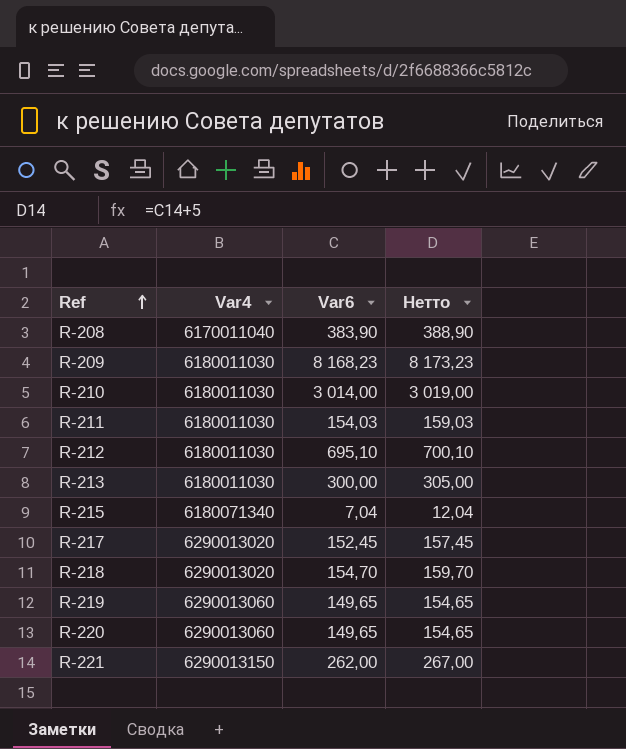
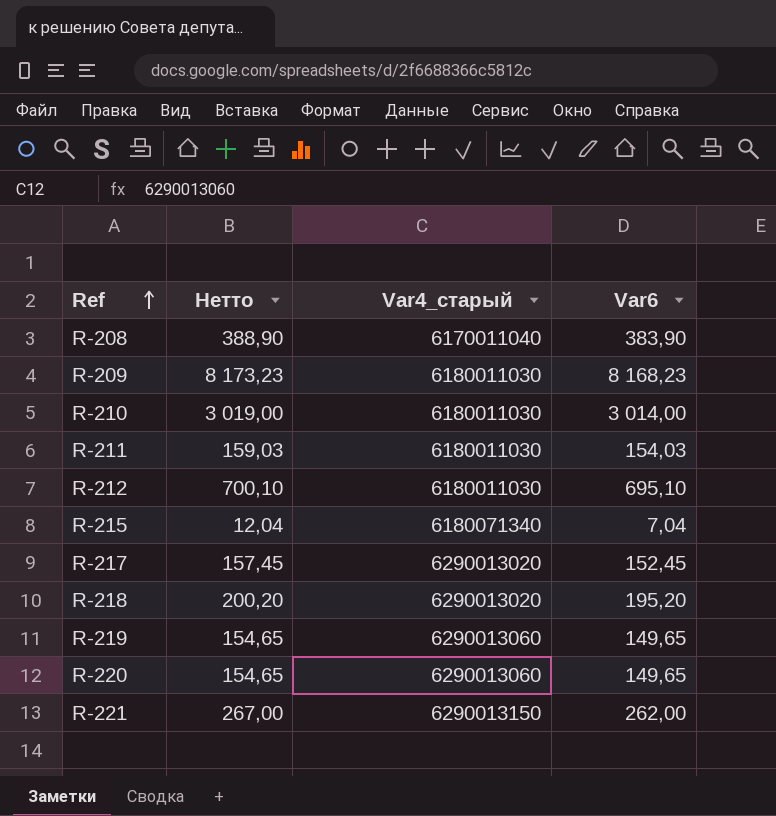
column Нетто | position: 4 -> 2
column name: Var4 -> Var4_старый
row R-213: 6180011030 | 300,00 | 305,00 -> none
R-218 | Нетто: 159,70 -> 200,20
R-218 | Var6: 154,70 -> 195,20

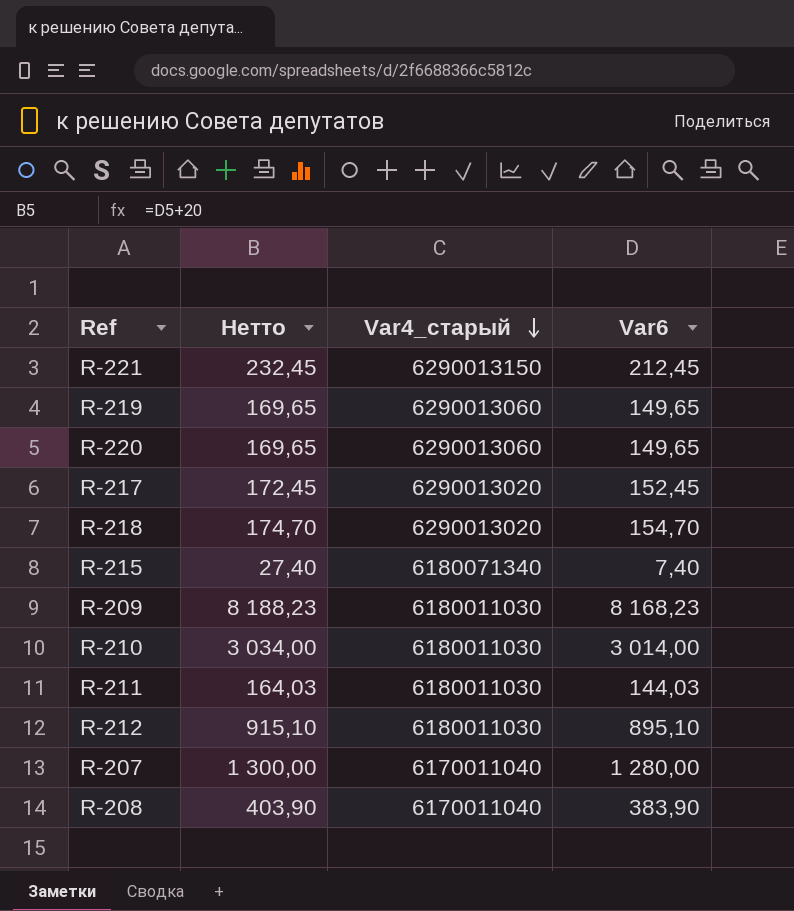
row order: Ref ascending -> Var4_старый descending
column Нетто | formula: [Var6] + 5 -> [Var6] + 20
R-221 | Var6: 262,00 -> 212,45
R-218 | Var6: 195,20 -> 154,70
R-215 | Var6: 7,04 -> 7,40
R-211 | Var6: 154,03 -> 144,03
R-212 | Var6: 695,10 -> 895,10
row R-207: none -> 1 300,00 | 6170011040 | 1 280,00

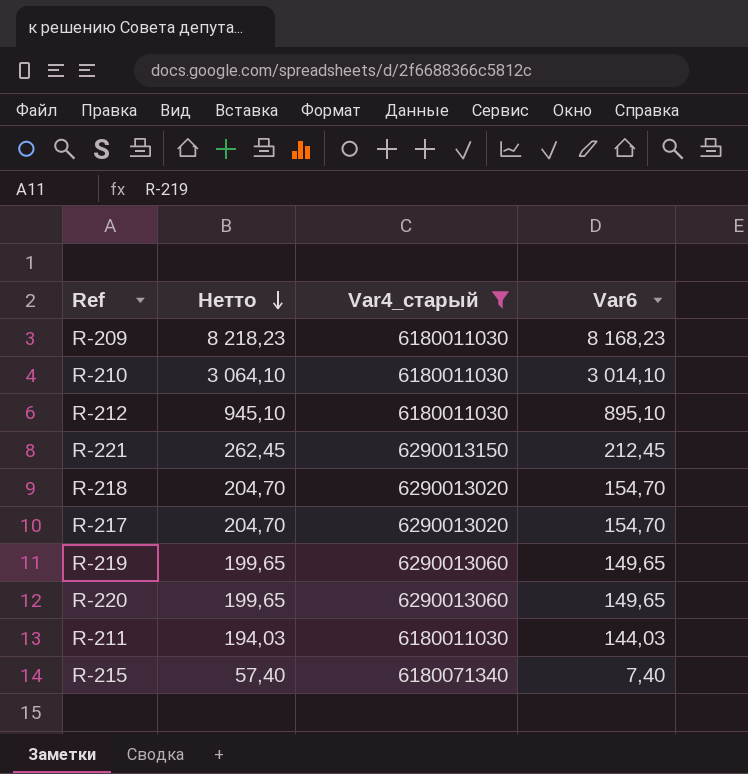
filter: none -> Var4_старый != 6170011040
row order: Var4_старый descending -> Нетто descending
column Нетто | formula: [Var6] + 20 -> [Var6] + 50
R-210 | Var6: 3 014,00 -> 3 014,10
R-217 | Var6: 152,45 -> 154,70

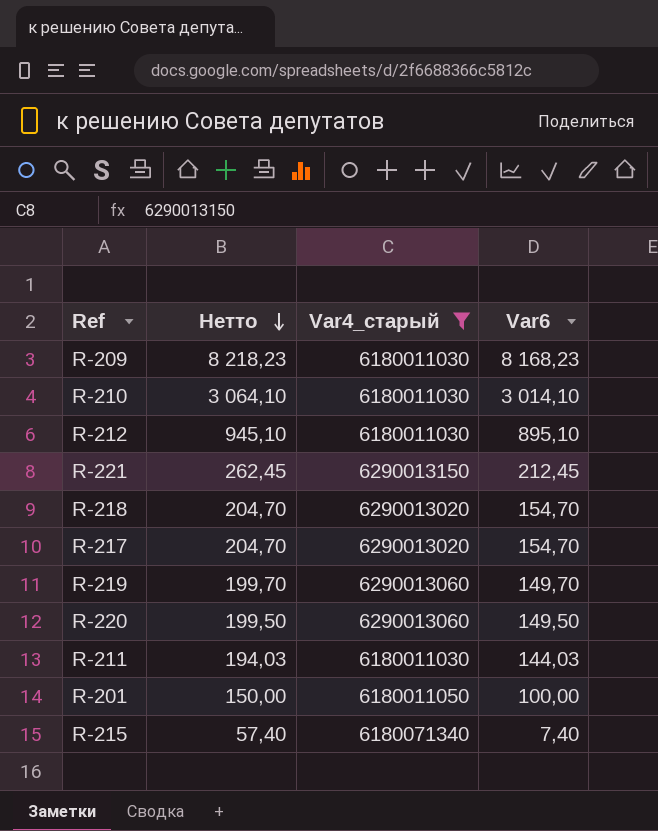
R-219 | Нетто: 199,65 -> 199,70
R-219 | Var6: 149,65 -> 149,70
R-220 | Нетто: 199,65 -> 199,50
R-220 | Var6: 149,65 -> 149,50
row R-201: none -> 150,00 | 6180011050 | 100,00

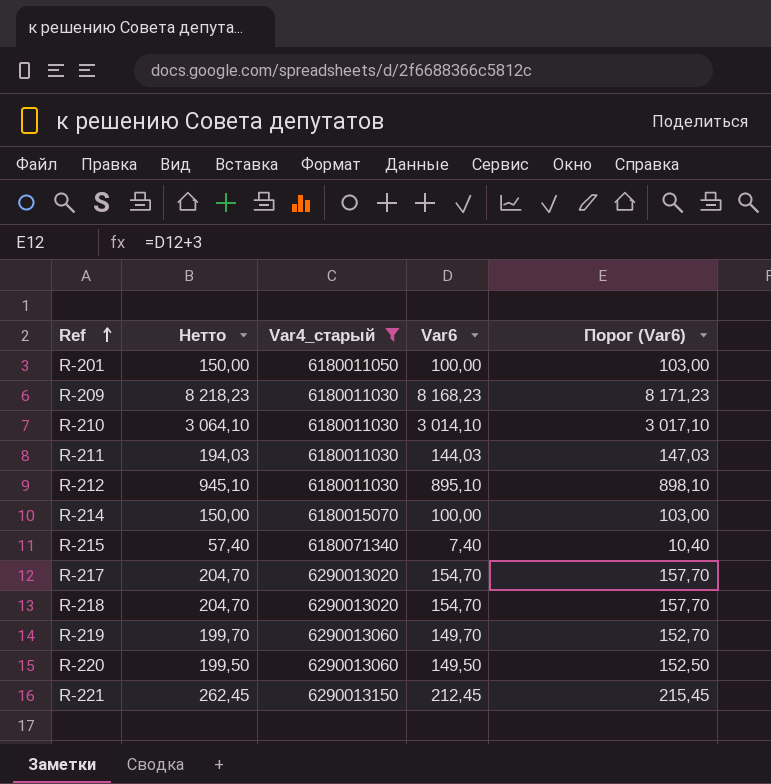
row order: Нетто descending -> Ref ascending
column Порог (Var6) | formula: none -> [Var6] + 3
row R-214: none -> 150,00 | 6180015070 | 100,00 | 103,00

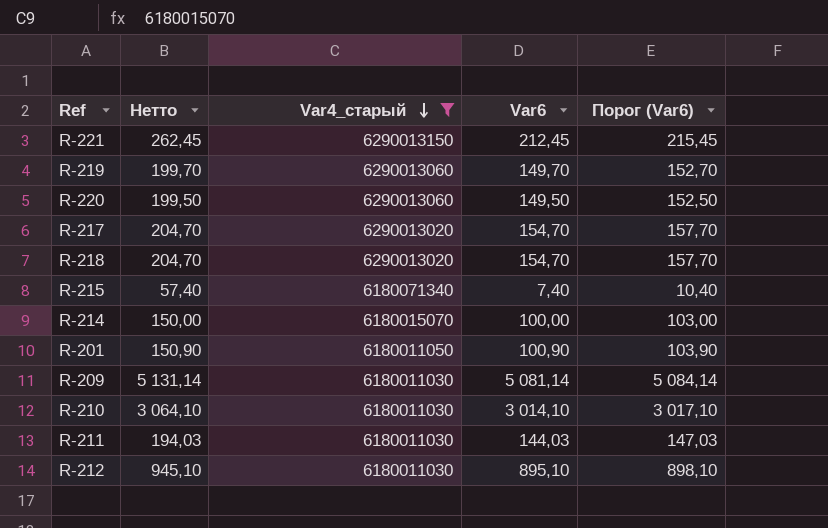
row order: Ref ascending -> Var4_старый descending
R-201 | Нетто: 150,00 -> 150,90
R-201 | Var6: 100,00 -> 100,90
R-201 | Порог (Var6): 103,00 -> 103,90
R-209 | Нетто: 8 218,23 -> 5 131,14
R-209 | Var6: 8 168,23 -> 5 081,14
R-209 | Порог (Var6): 8 171,23 -> 5 084,14

